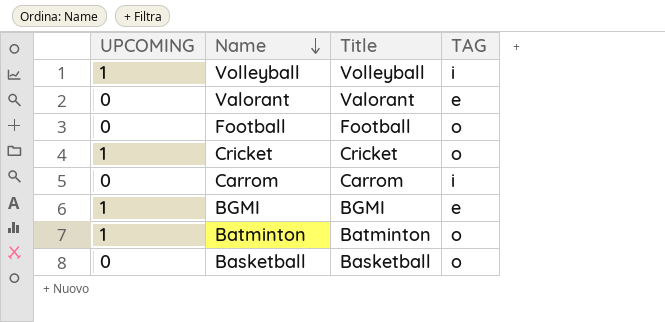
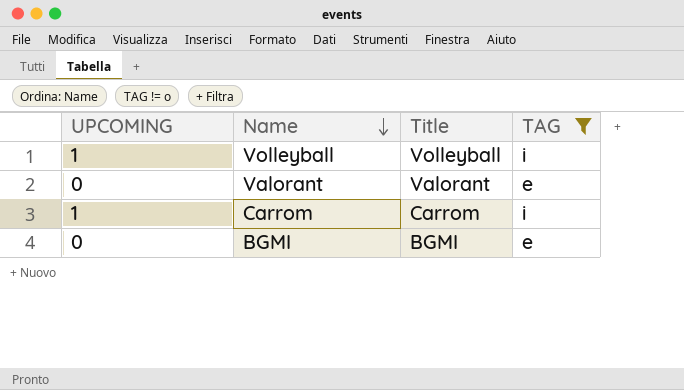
filter: none -> TAG != o
Carrom | UPCOMING: 0 -> 1
BGMI | UPCOMING: 1 -> 0

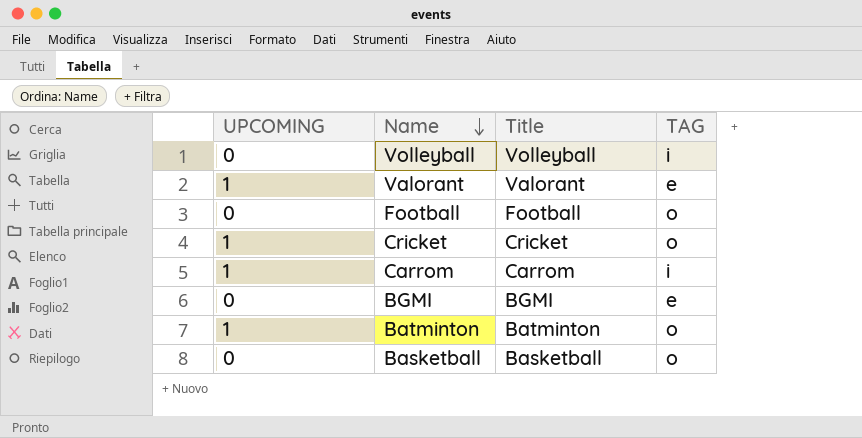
filter: TAG != o -> none
Volleyball | UPCOMING: 1 -> 0
Valorant | UPCOMING: 0 -> 1

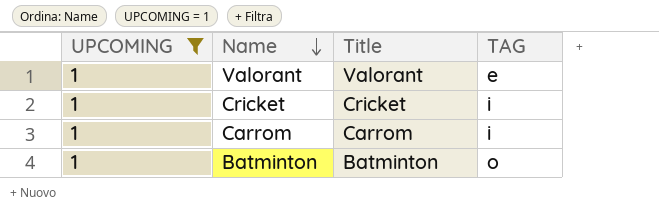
filter: none -> UPCOMING = 1
Cricket | TAG: o -> i

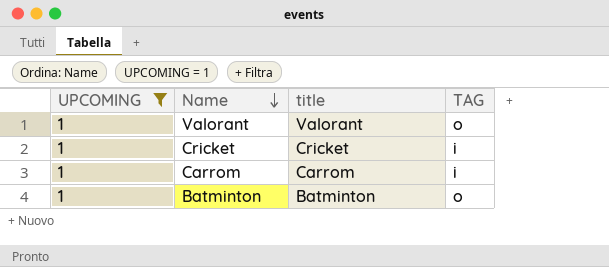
column name: Title -> title
Valorant | TAG: e -> o

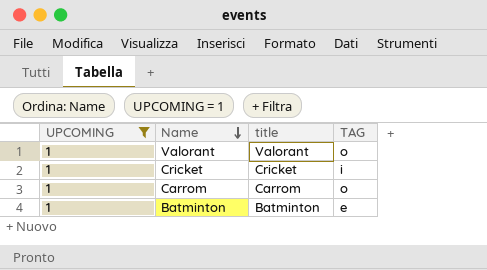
Carrom | TAG: i -> o
Batminton | TAG: o -> e

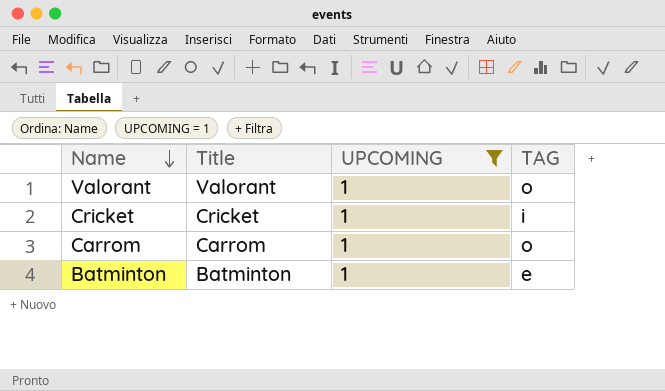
column name: title -> Title
column UPCOMING | position: 1 -> 3

